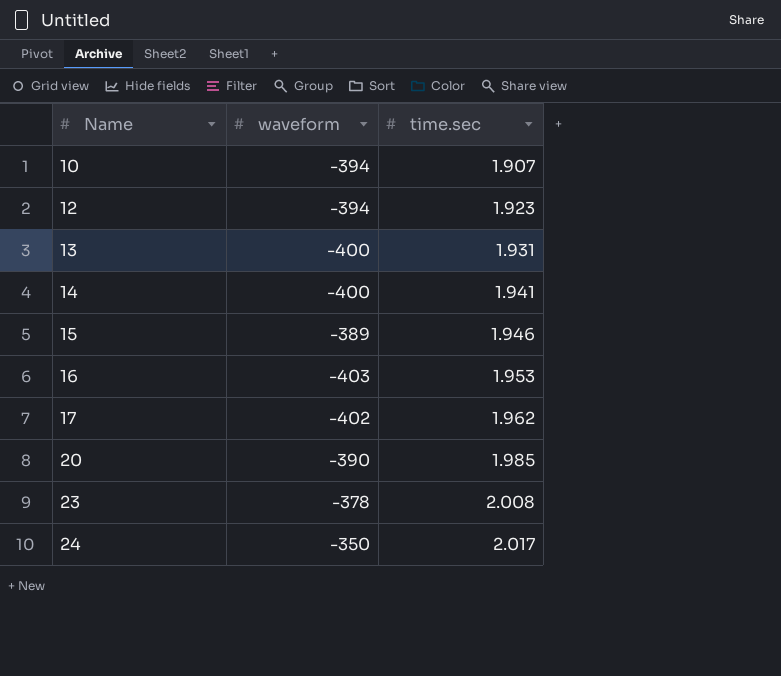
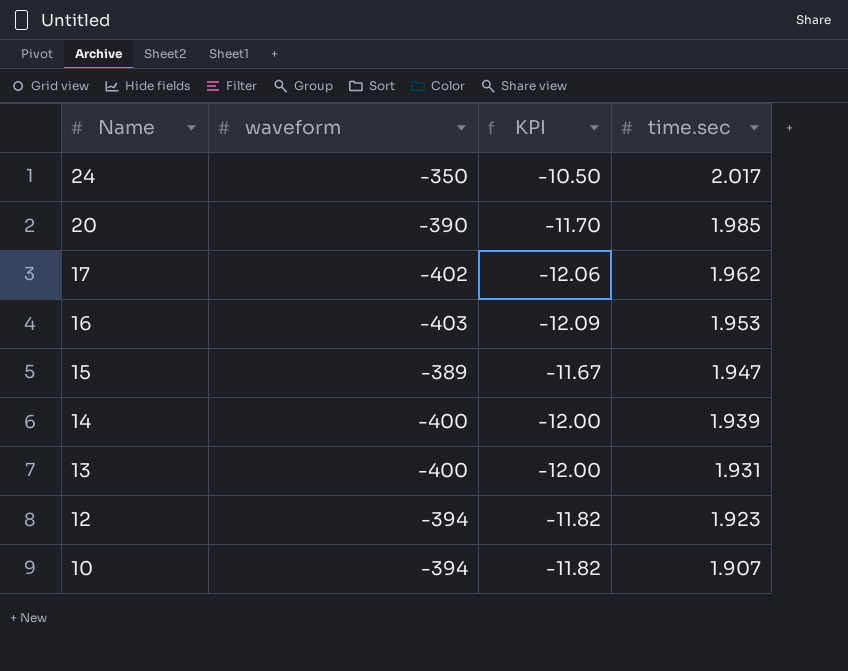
row order: Name ascending -> Name descending
column KPI | formula: none -> [waveform] * 0.03
row 23: -378 | 2.008 -> none
15 | time.sec: 1.946 -> 1.947
14 | time.sec: 1.941 -> 1.939

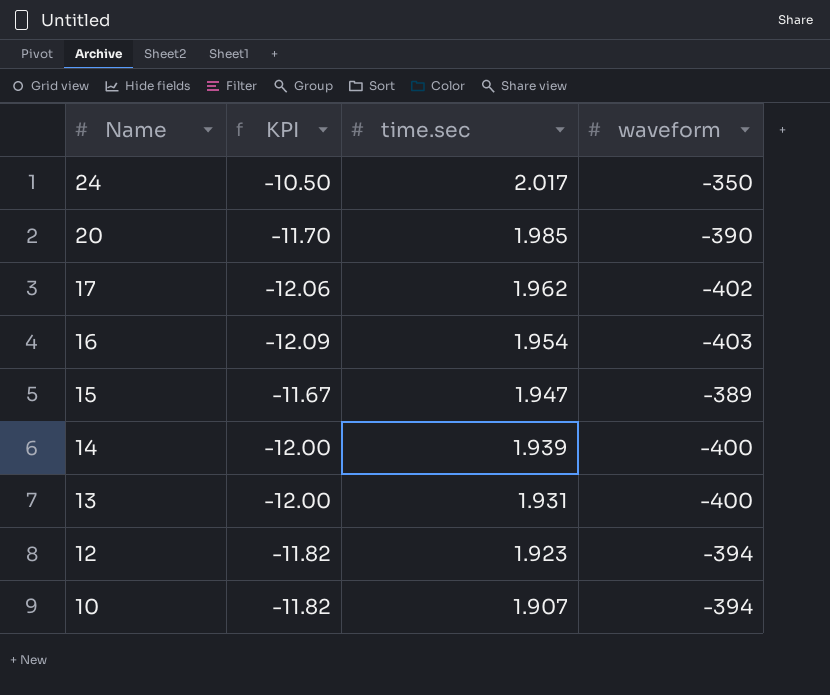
column waveform | position: 2 -> 4
16 | time.sec: 1.953 -> 1.954

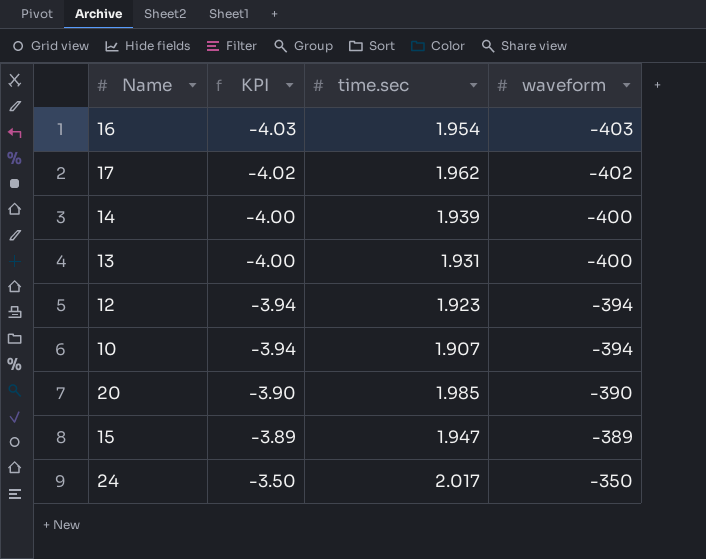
row order: Name descending -> KPI ascending
column KPI | formula: [waveform] * 0.03 -> [waveform] * 0.01

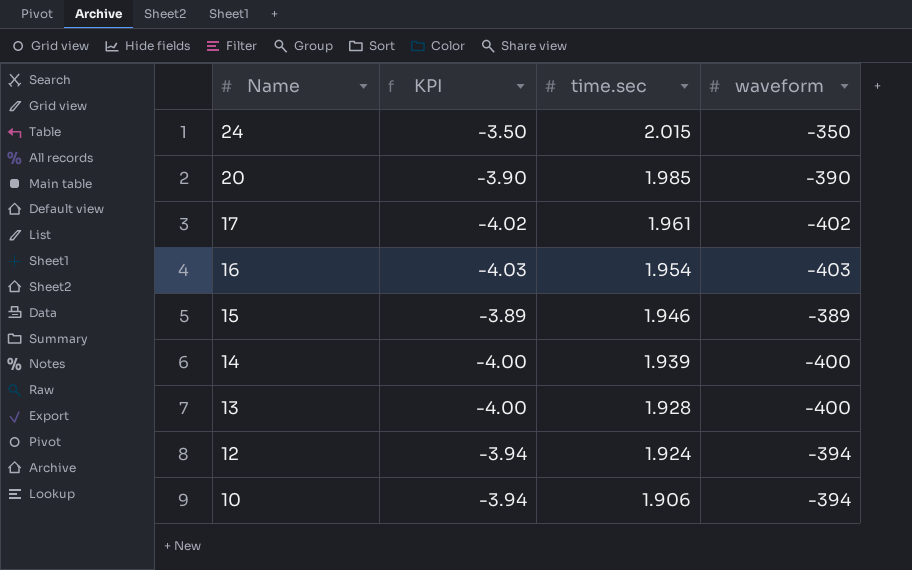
row order: KPI ascending -> Name descending
24 | time.sec: 2.017 -> 2.015
17 | time.sec: 1.962 -> 1.961
15 | time.sec: 1.947 -> 1.946
13 | time.sec: 1.931 -> 1.928
12 | time.sec: 1.923 -> 1.924
10 | time.sec: 1.907 -> 1.906

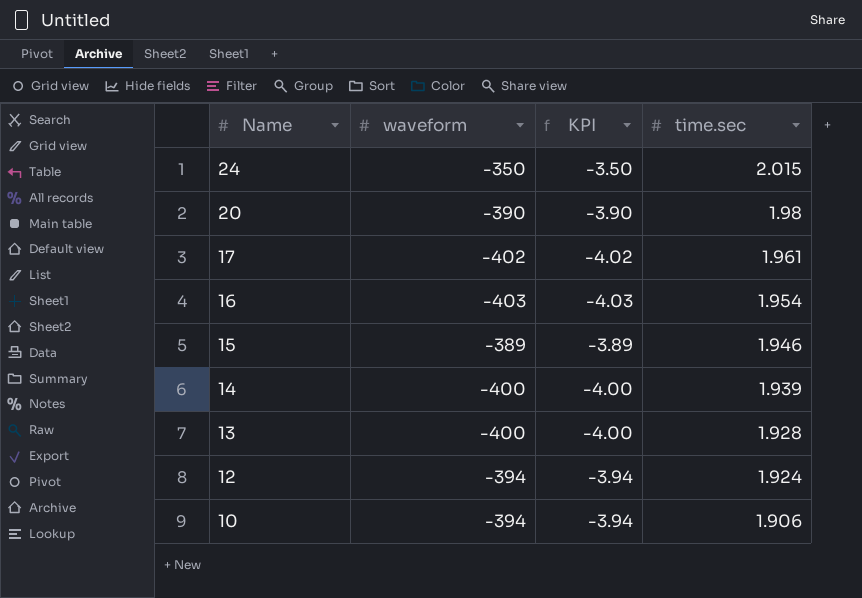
column waveform | position: 4 -> 2
20 | time.sec: 1.985 -> 1.98

